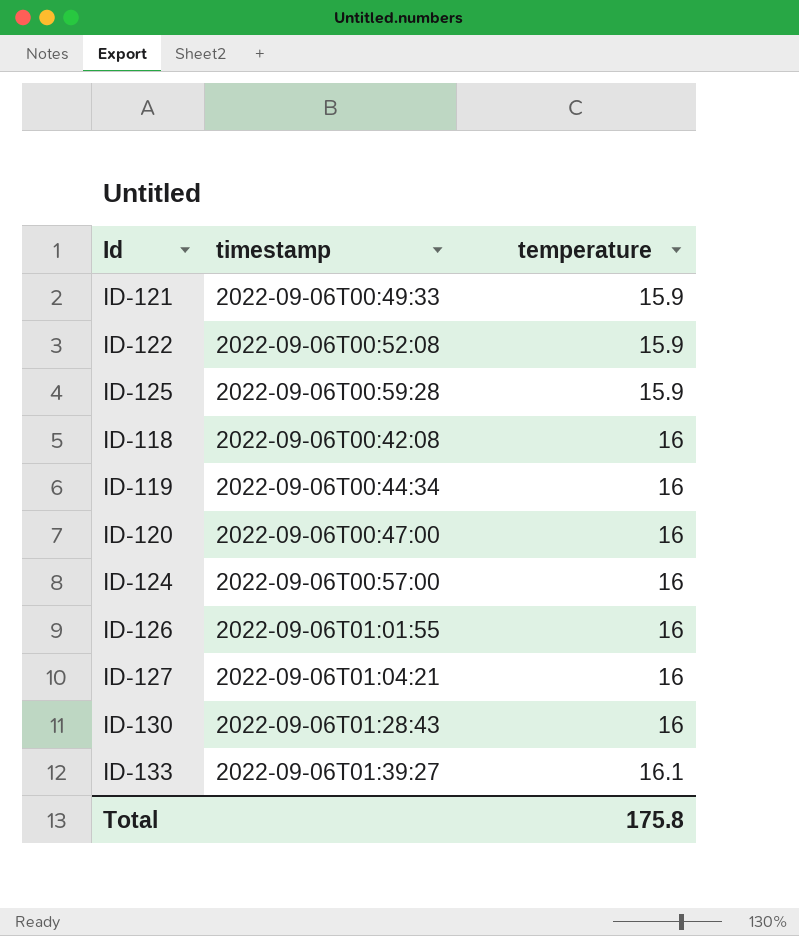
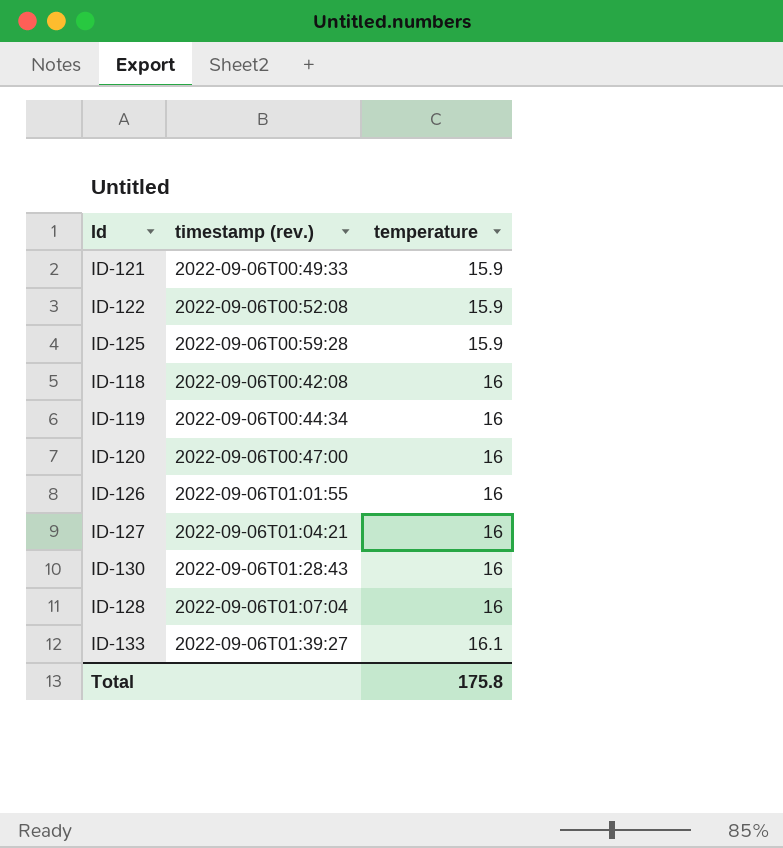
column name: timestamp -> timestamp (rev.)
row ID-124: 2022-09-06T00:57:00 | 16 -> none
row ID-128: none -> 2022-09-06T01:07:04 | 16

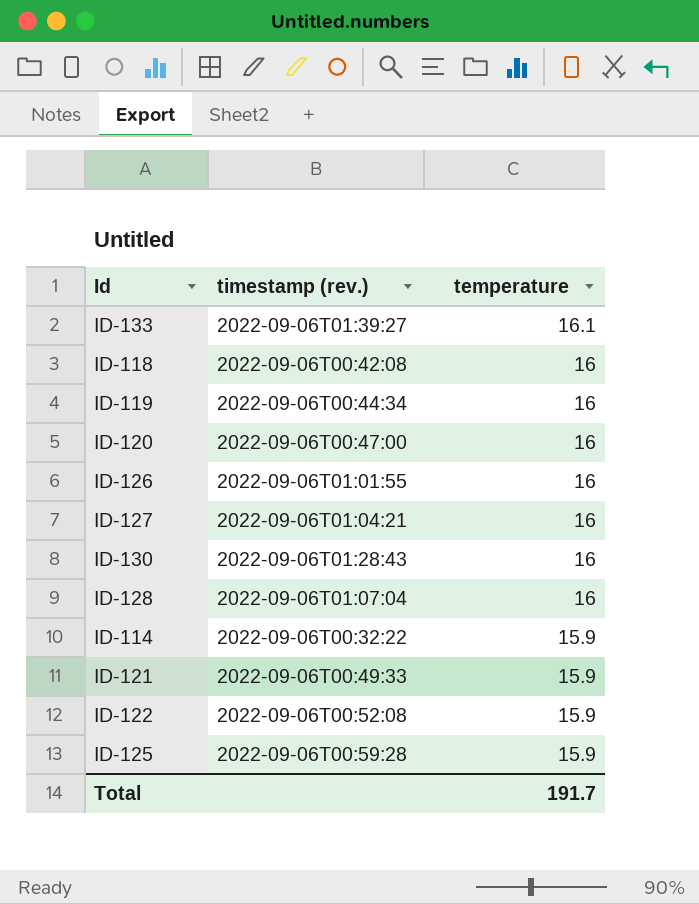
row order: temperature ascending -> temperature descending
row ID-114: none -> 2022-09-06T00:32:22 | 15.9
Total | temperature: 175.8 -> 191.7

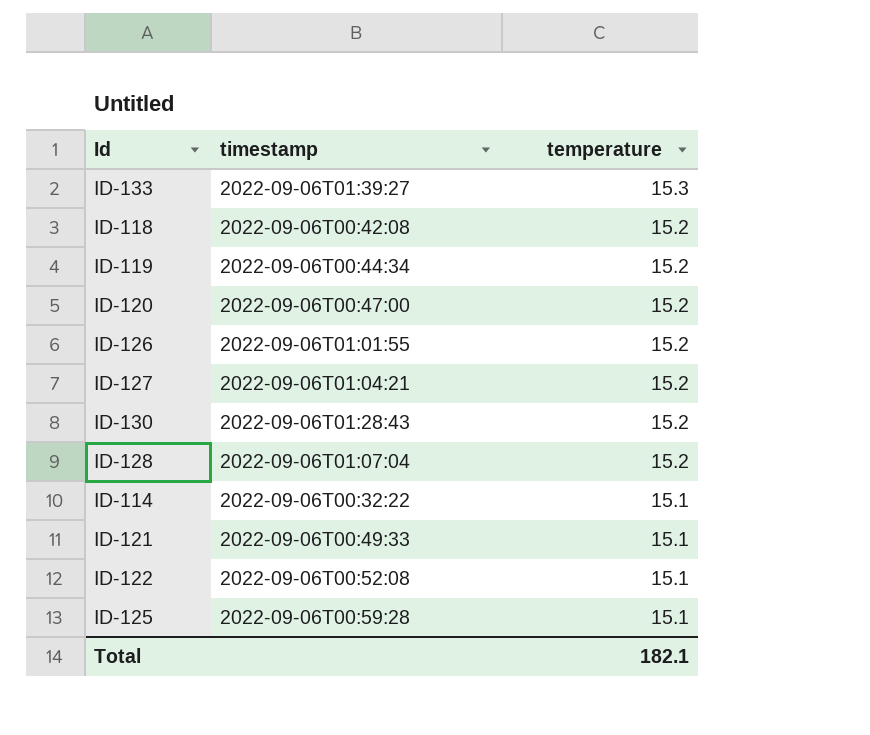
column name: timestamp (rev.) -> timestamp
ID-133 | temperature: 16.1 -> 15.3
ID-118 | temperature: 16 -> 15.2
ID-119 | temperature: 16 -> 15.2
ID-120 | temperature: 16 -> 15.2
ID-126 | temperature: 16 -> 15.2
ID-127 | temperature: 16 -> 15.2
ID-130 | temperature: 16 -> 15.2
ID-128 | temperature: 16 -> 15.2
ID-114 | temperature: 15.9 -> 15.1
ID-121 | temperature: 15.9 -> 15.1
ID-122 | temperature: 15.9 -> 15.1
ID-125 | temperature: 15.9 -> 15.1
Total | temperature: 191.7 -> 182.1

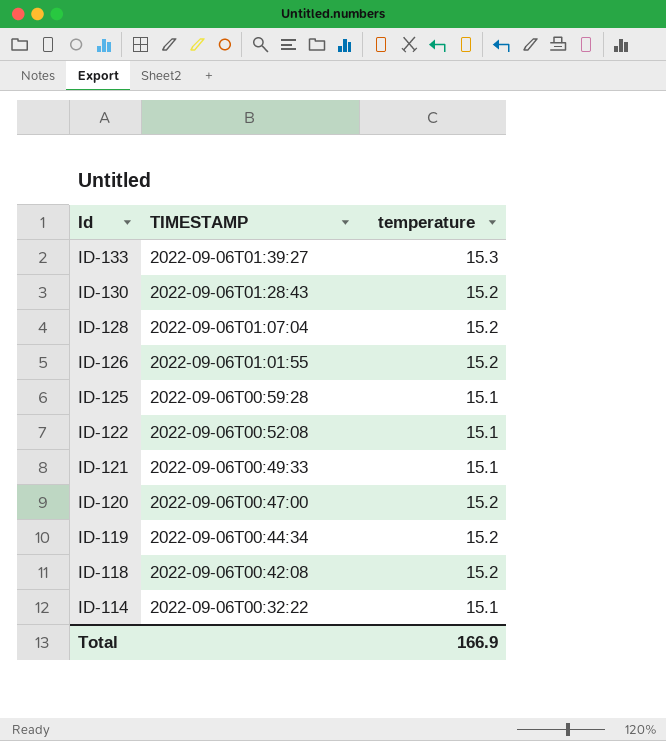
row order: temperature descending -> Id descending
column name: timestamp -> TIMESTAMP
row ID-127: 2022-09-06T01:04:21 | 15.2 -> none
Total | temperature: 182.1 -> 166.9

